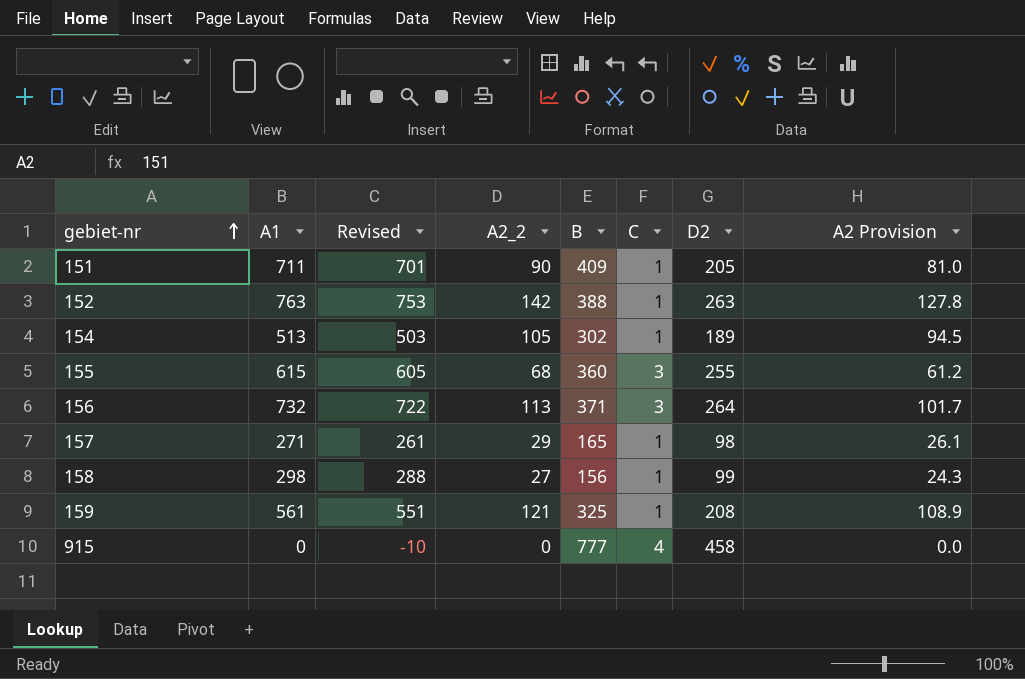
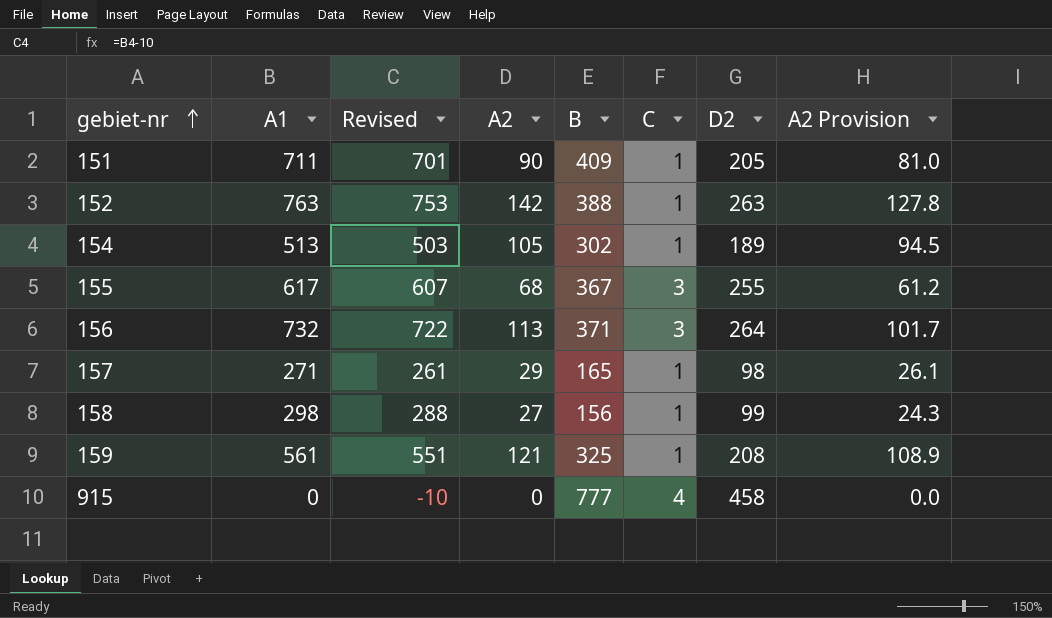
column name: A2_2 -> A2
155 | A1: 615 -> 617
155 | Revised: 605 -> 607
155 | B: 360 -> 367

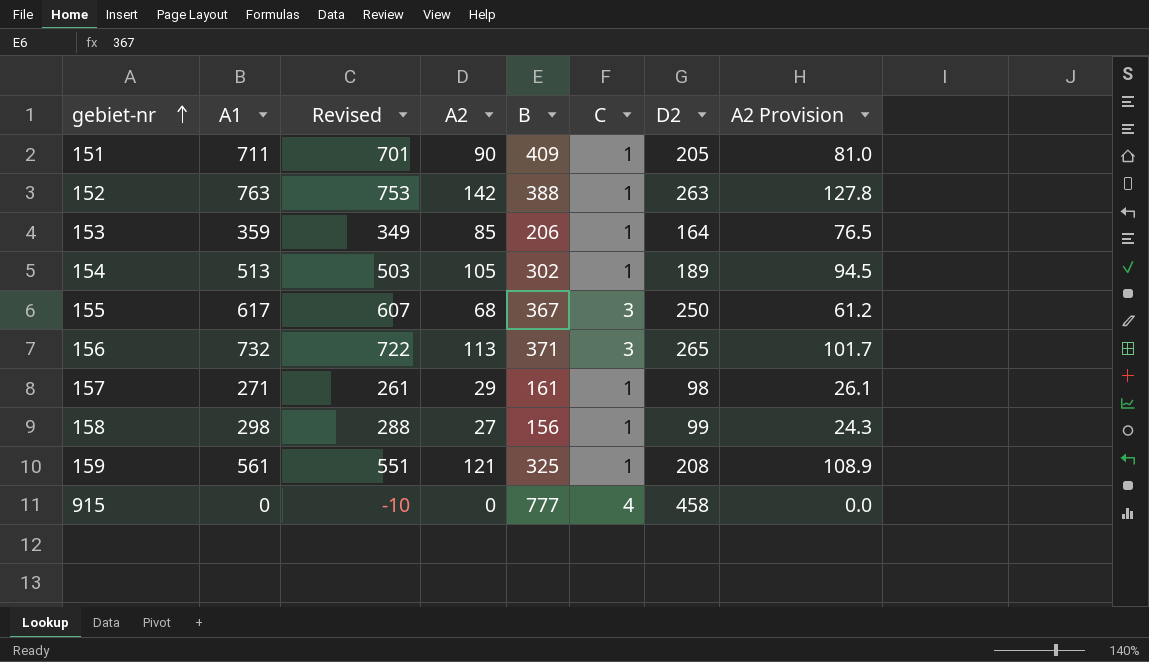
row 153: none -> 359 | 349 | 85 | 206 | 1 | 164 | 76.5
155 | D2: 255 -> 250
156 | D2: 264 -> 265
157 | B: 165 -> 161

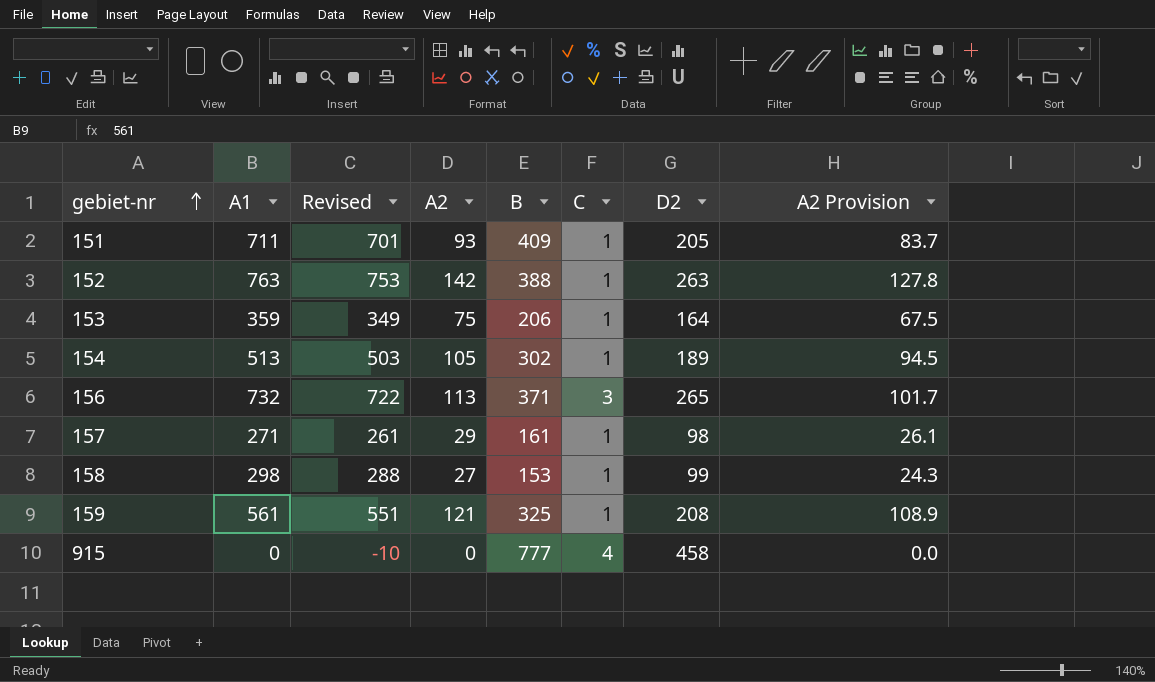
row 155: 617 | 607 | 68 | 367 | 3 | 250 | 61.2 -> none
151 | A2: 90 -> 93
151 | A2 Provision: 81.0 -> 83.7
153 | A2: 85 -> 75
153 | A2 Provision: 76.5 -> 67.5
158 | B: 156 -> 153

